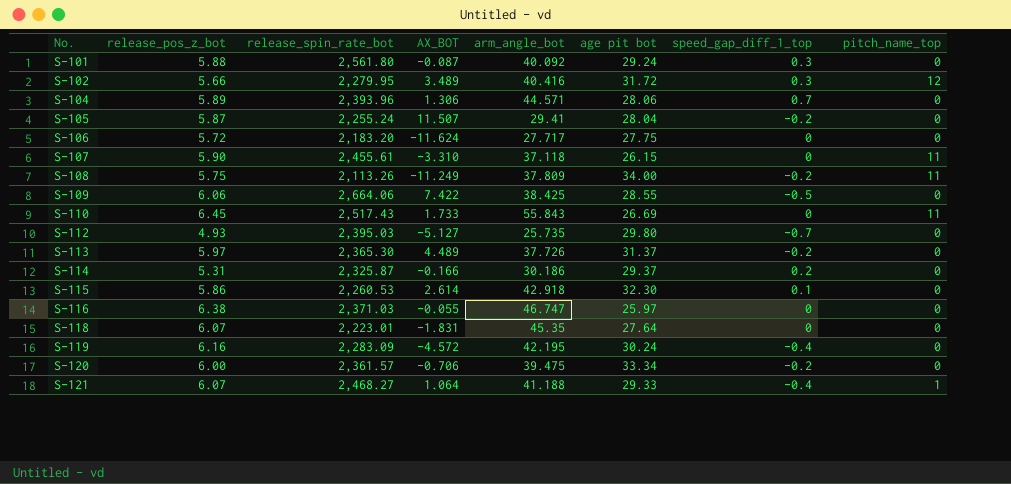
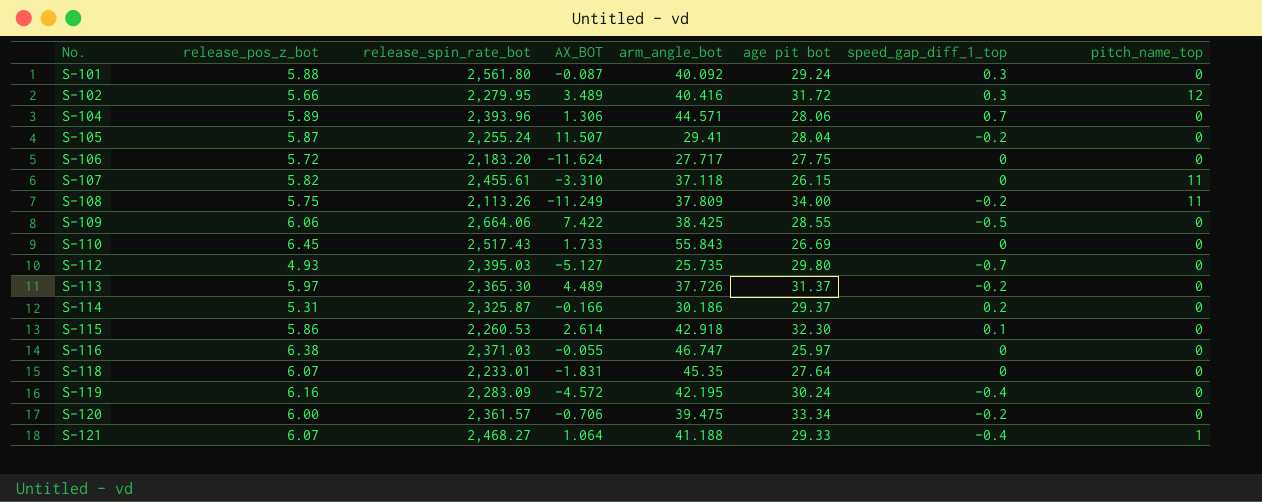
S-107 | release_pos_z_bot: 5.90 -> 5.82
S-110 | pitch_name_top: 11 -> 0
S-118 | release_spin_rate_bot: 2,223.01 -> 2,233.01

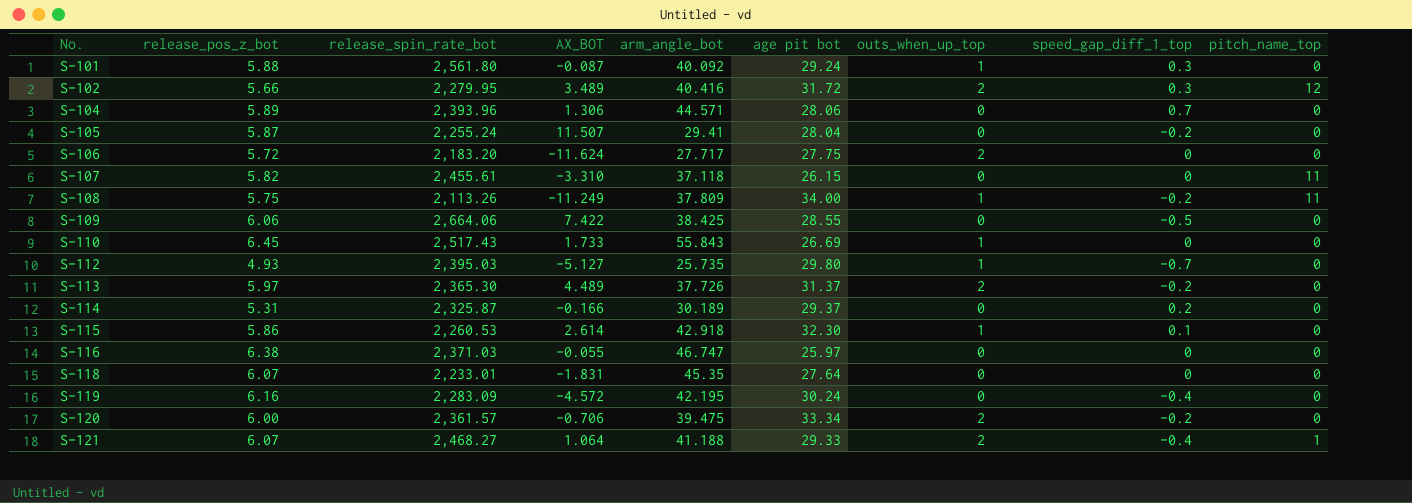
column outs_when_up_top | position: none -> 7
S-114 | arm_angle_bot: 30.186 -> 30.189

